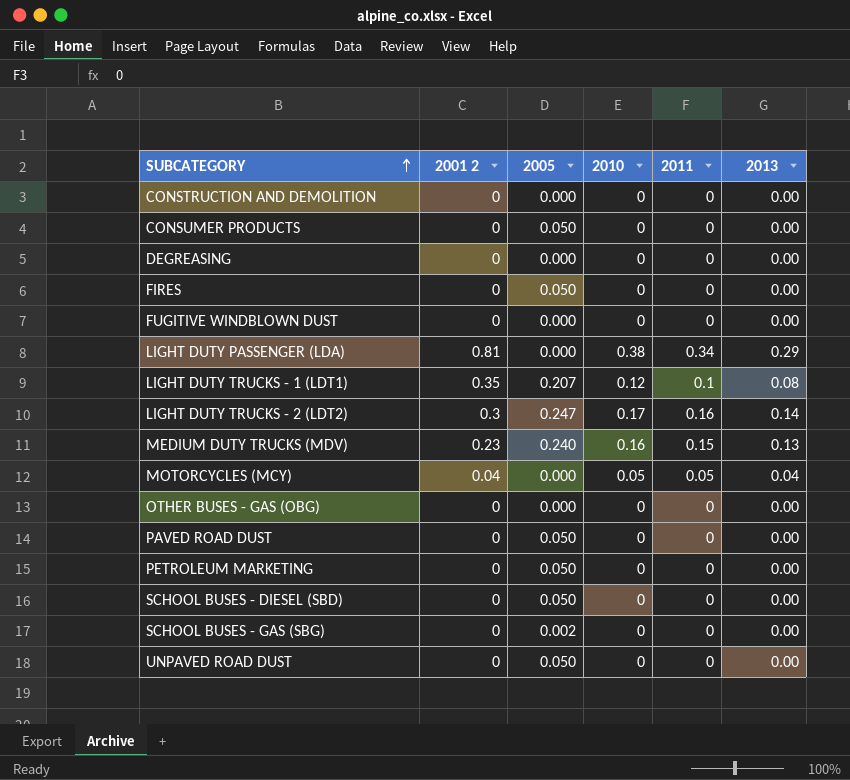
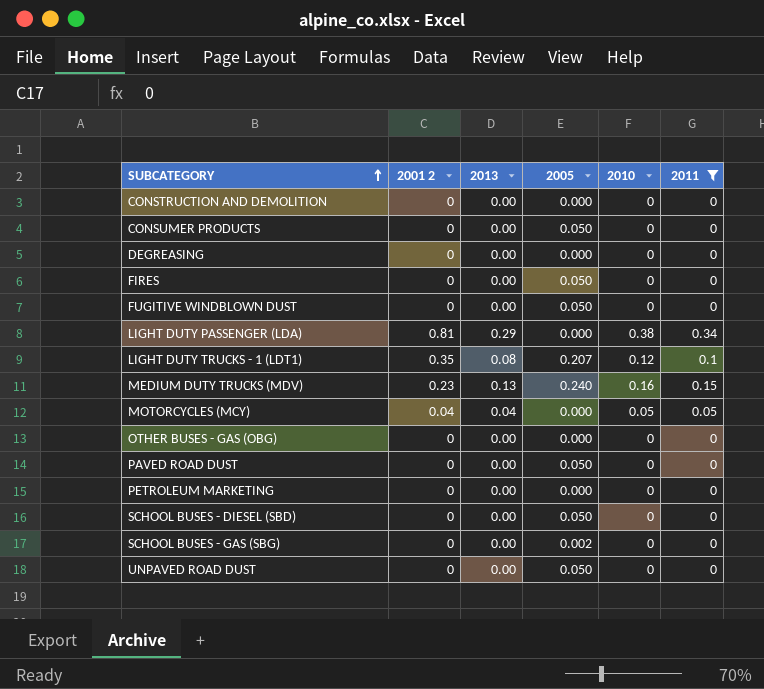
filter: none -> 2011 != 0.16
column 2013 | position: 6 -> 3
FUGITIVE WINDBLOWN DUST | 2005: 0.000 -> 0.050
PETROLEUM MARKETING | 2005: 0.050 -> 0.000

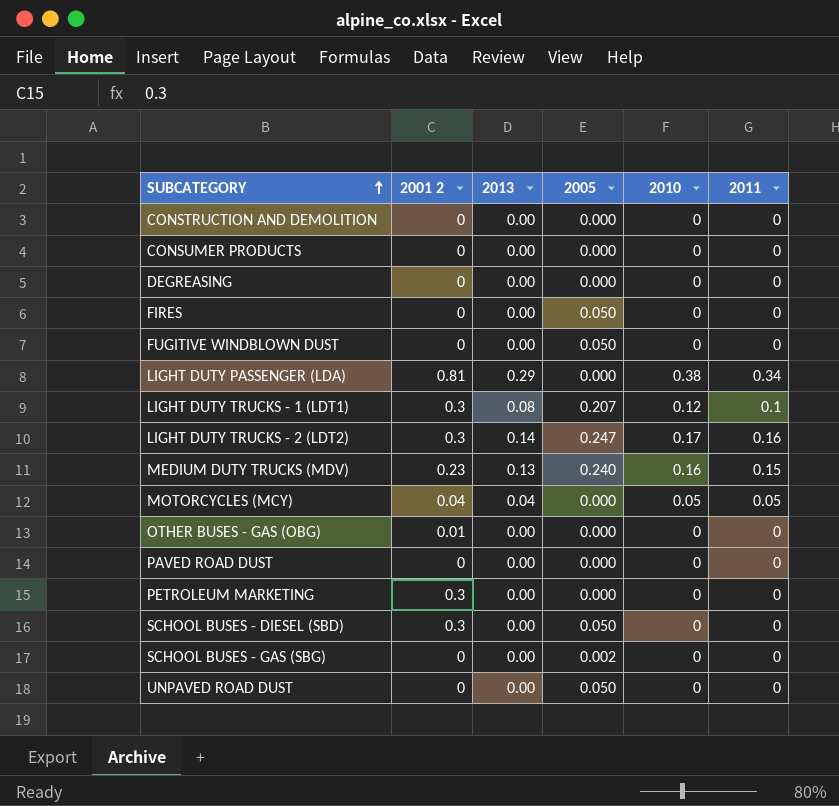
filter: 2011 != 0.16 -> none
CONSUMER PRODUCTS | 2005: 0.050 -> 0.000
LIGHT DUTY TRUCKS - 1 (LDT1) | 2001 2: 0.35 -> 0.3
OTHER BUSES - GAS (OBG) | 2001 2: 0 -> 0.01
PAVED ROAD DUST | 2005: 0.050 -> 0.000
PETROLEUM MARKETING | 2001 2: 0 -> 0.3
SCHOOL BUSES - DIESEL (SBD) | 2001 2: 0 -> 0.3

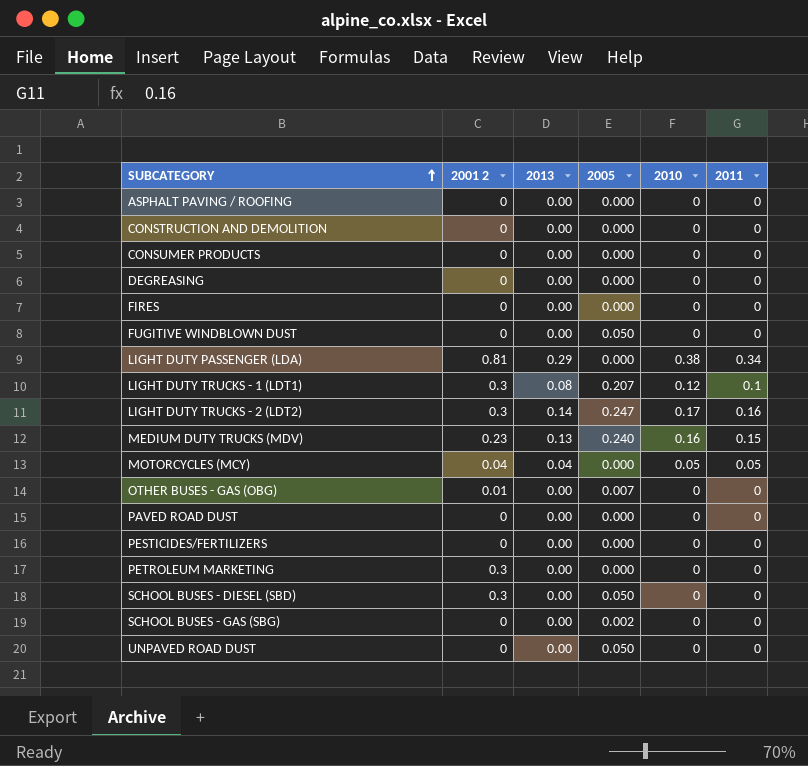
row ASPHALT PAVING / ROOFING: none -> 0 | 0.00 | 0.000 | 0 | 0
FIRES | 2005: 0.050 -> 0.000
OTHER BUSES - GAS (OBG) | 2005: 0.000 -> 0.007
row PESTICIDES/FERTILIZERS: none -> 0 | 0.00 | 0.000 | 0 | 0

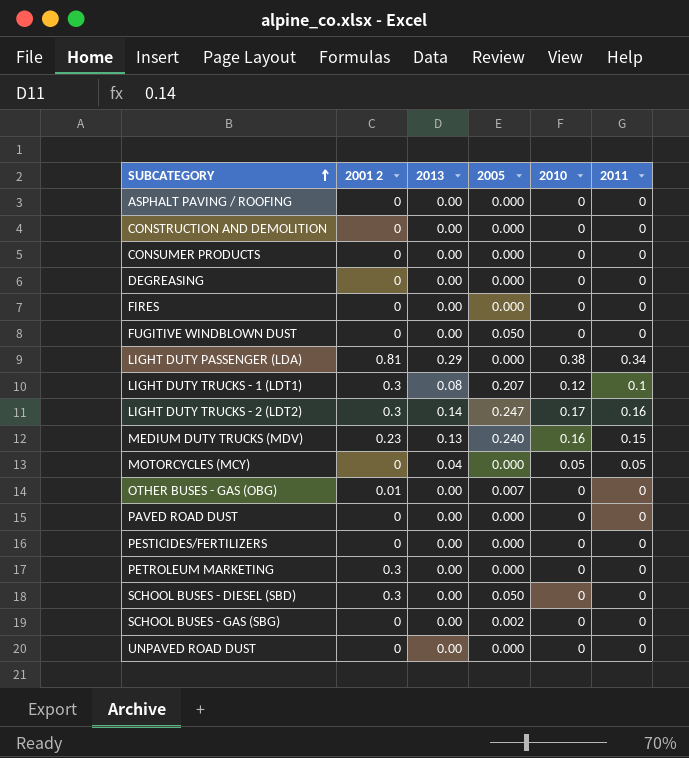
MOTORCYCLES (MCY) | 2001 2: 0.04 -> 0
UNPAVED ROAD DUST | 2005: 0.050 -> 0.000

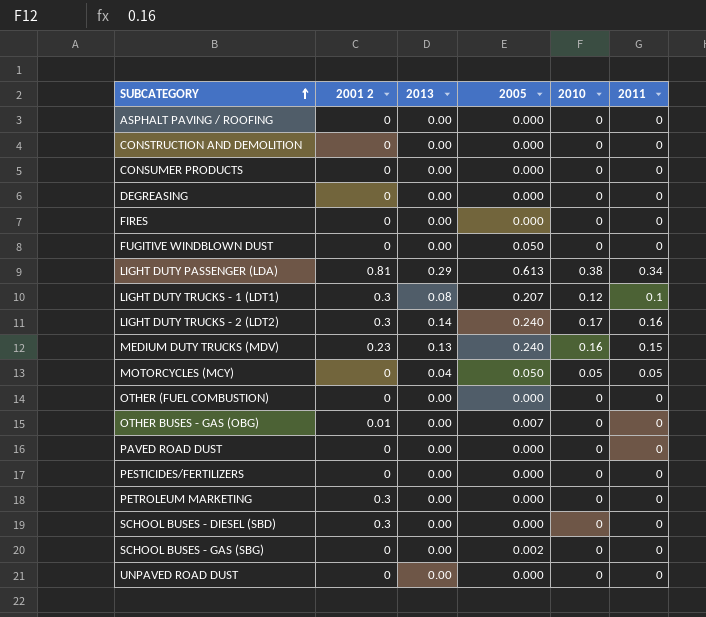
LIGHT DUTY PASSENGER (LDA) | 2005: 0.000 -> 0.613
LIGHT DUTY TRUCKS - 2 (LDT2) | 2005: 0.247 -> 0.240
MOTORCYCLES (MCY) | 2005: 0.000 -> 0.050
row OTHER (FUEL COMBUSTION): none -> 0 | 0.00 | 0.000 | 0 | 0
SCHOOL BUSES - DIESEL (SBD) | 2005: 0.050 -> 0.000

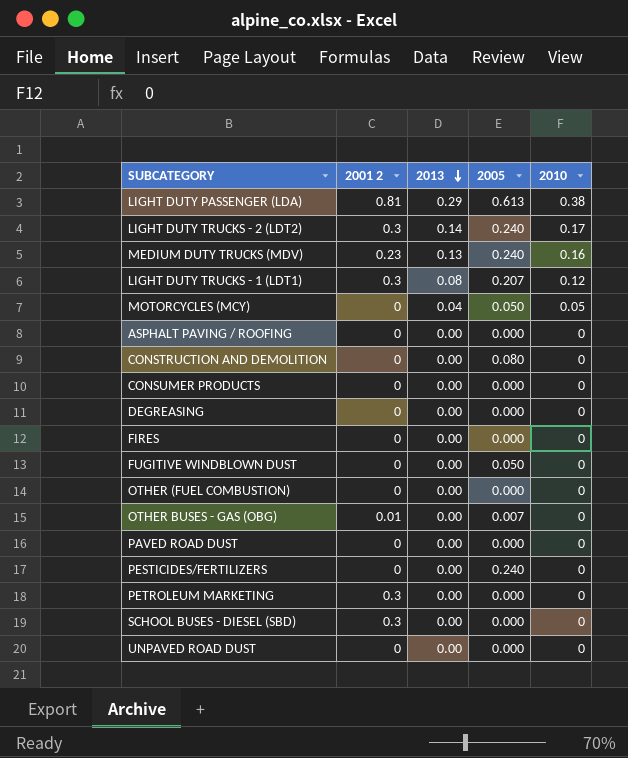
row order: SUBCATEGORY ascending -> 2013 descending
column 2011 | position: 6 -> none
row SCHOOL BUSES - GAS (SBG): 0 | 0.00 | 0.002 | 0 | 0 -> none
CONSTRUCTION AND DEMOLITION | 2005: 0.000 -> 0.080
PESTICIDES/FERTILIZERS | 2005: 0.000 -> 0.240

